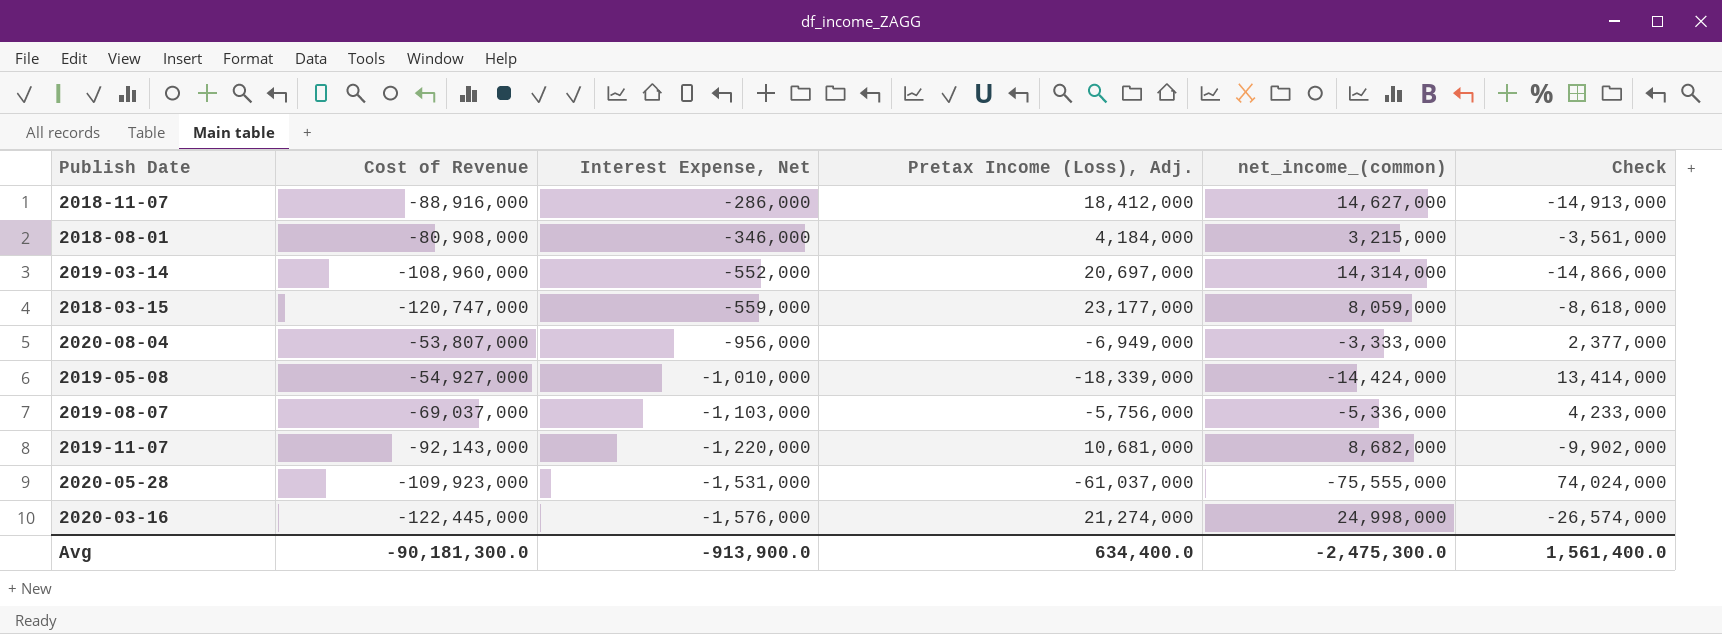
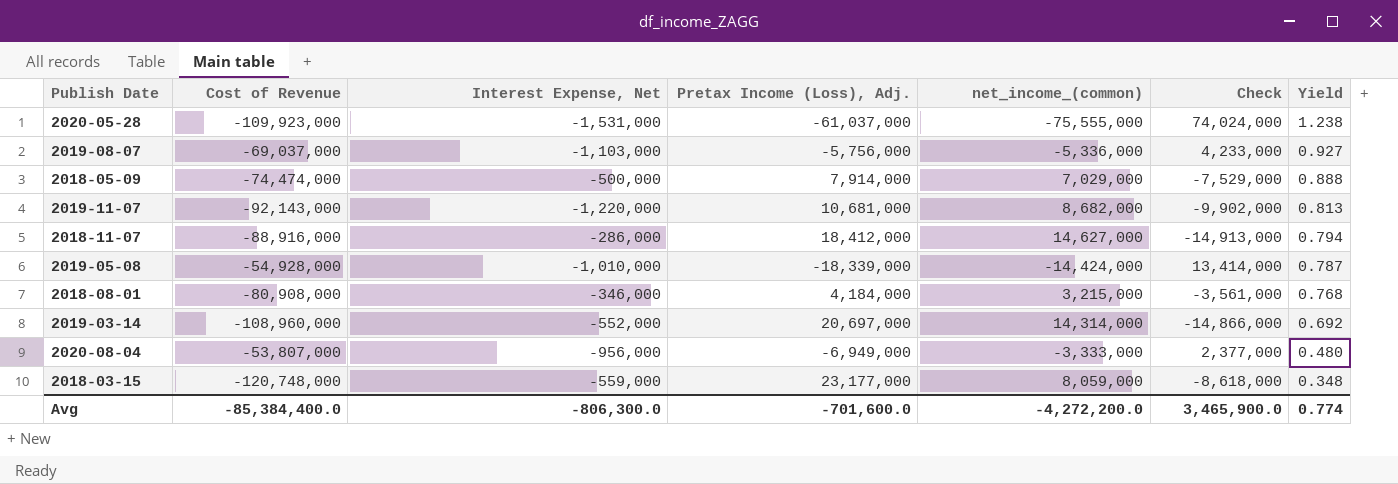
row order: Interest Expense, Net descending -> Yield descending
column Yield | formula: none -> [net_income_(common)] / [Pretax Income (Loss), Adj.]
row 2020-03-16: -122,445,000 | -1,576,000 | 21,274,000 | 24,998,000 | -26,574,000 -> none
row 2018-05-09: none -> -74,474,000 | -500,000 | 7,914,000 | 7,029,000 | -7,529,000 | 0.888
2019-05-08 | Cost of Revenue: -54,927,000 -> -54,928,000
2018-03-15 | Cost of Revenue: -120,747,000 -> -120,748,000
Avg | Cost of Revenue: -90,181,300.0 -> -85,384,400.0
Avg | Interest Expense, Net: -913,900.0 -> -806,300.0
Avg | Pretax Income (Loss), Adj.: 634,400.0 -> -701,600.0
Avg | net_income_(common): -2,475,300.0 -> -4,272,200.0
Avg | Check: 1,561,400.0 -> 3,465,900.0

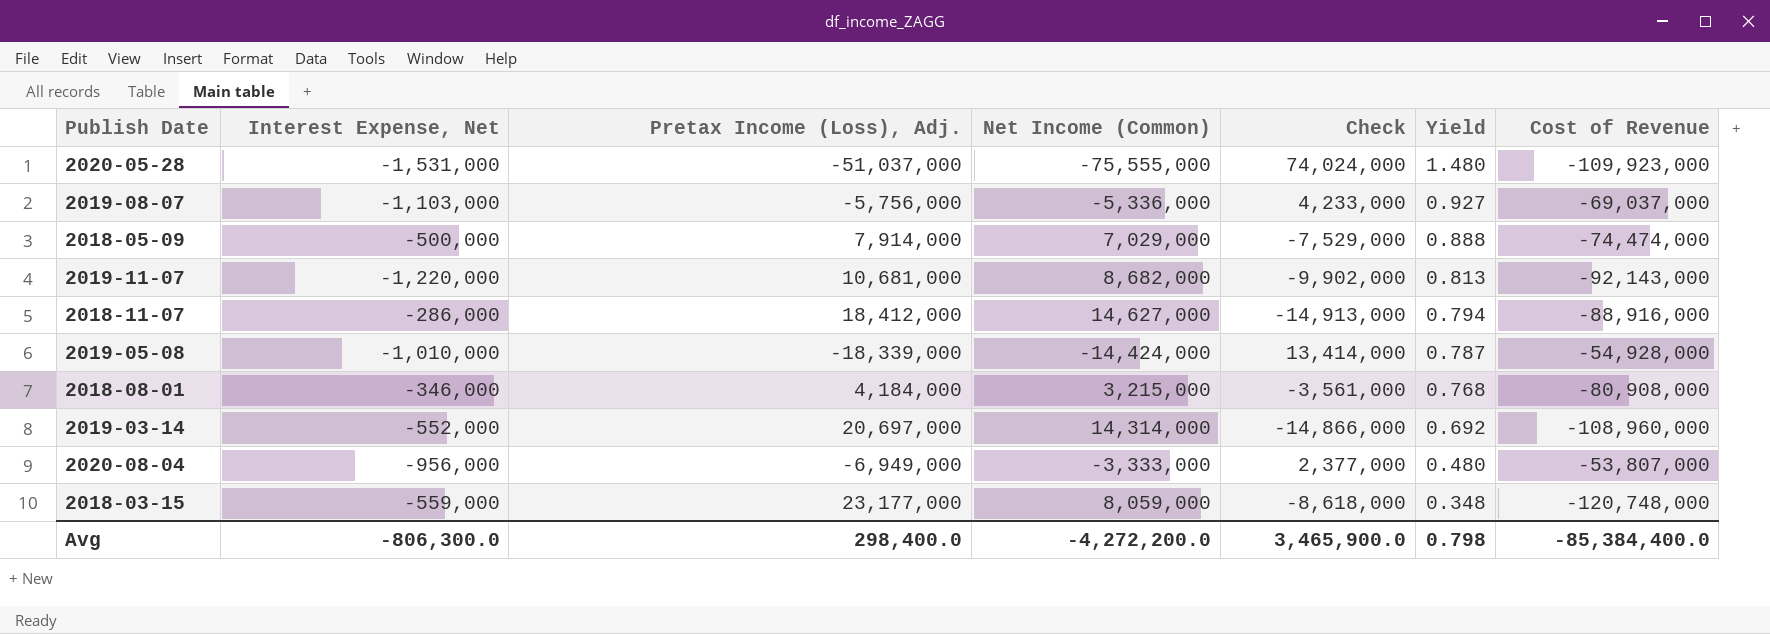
column name: net_income_(common) -> Net Income (Common)
column Cost of Revenue | position: 2 -> 7
2020-05-28 | Pretax Income (Loss), Adj.: -61,037,000 -> -51,037,000
2020-05-28 | Yield: 1.238 -> 1.480
Avg | Pretax Income (Loss), Adj.: -701,600.0 -> 298,400.0
Avg | Yield: 0.774 -> 0.798

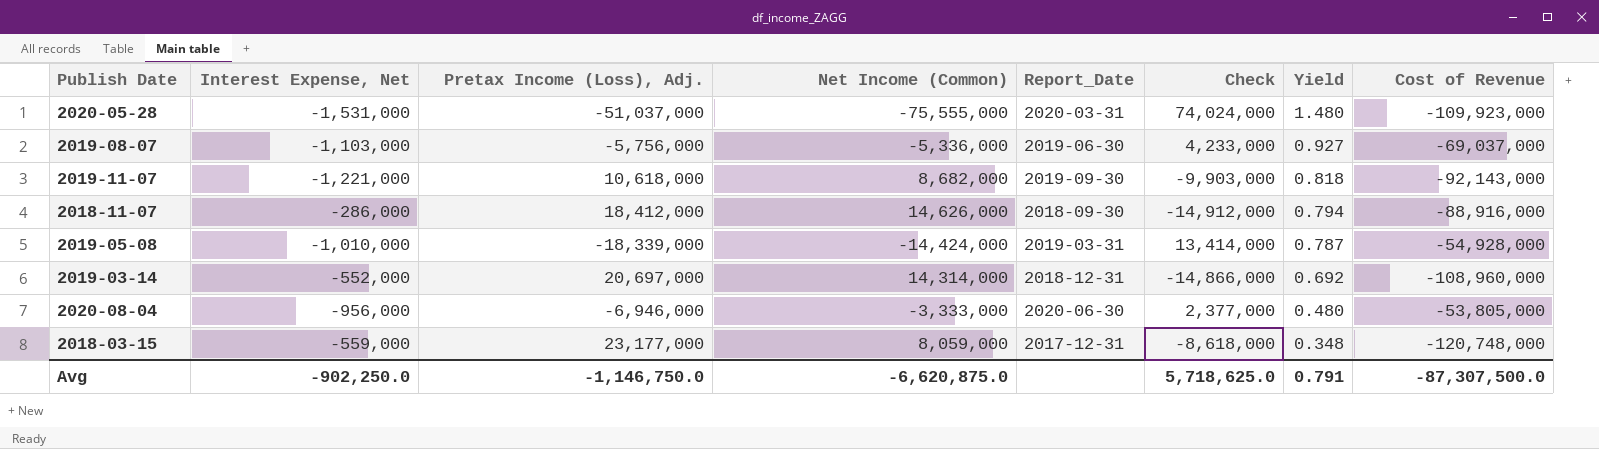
column Report_Date | position: none -> 5
row 2018-05-09: -500,000 | 7,914,000 | 7,029,000 | -7,529,000 | 0.888 | -74,474,000 -> none
row 2018-08-01: -346,000 | 4,184,000 | 3,215,000 | -3,561,000 | 0.768 | -80,908,000 -> none
2019-11-07 | Interest Expense, Net: -1,220,000 -> -1,221,000
2019-11-07 | Pretax Income (Loss), Adj.: 10,681,000 -> 10,618,000
2019-11-07 | Check: -9,902,000 -> -9,903,000
2019-11-07 | Yield: 0.813 -> 0.818
2018-11-07 | Net Income (Common): 14,627,000 -> 14,626,000
2018-11-07 | Check: -14,913,000 -> -14,912,000
2020-08-04 | Pretax Income (Loss), Adj.: -6,949,000 -> -6,946,000
2020-08-04 | Cost of Revenue: -53,807,000 -> -53,805,000
Avg | Interest Expense, Net: -806,300.0 -> -902,250.0
Avg | Pretax Income (Loss), Adj.: 298,400.0 -> -1,146,750.0
Avg | Net Income (Common): -4,272,200.0 -> -6,620,875.0
Avg | Check: 3,465,900.0 -> 5,718,625.0
Avg | Yield: 0.798 -> 0.791
Avg | Cost of Revenue: -85,384,400.0 -> -87,307,500.0

